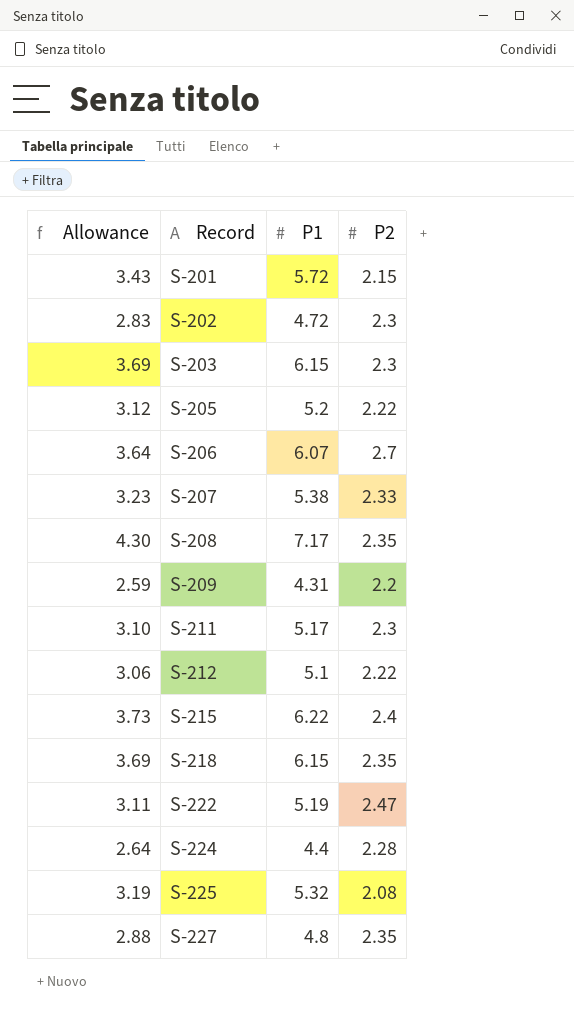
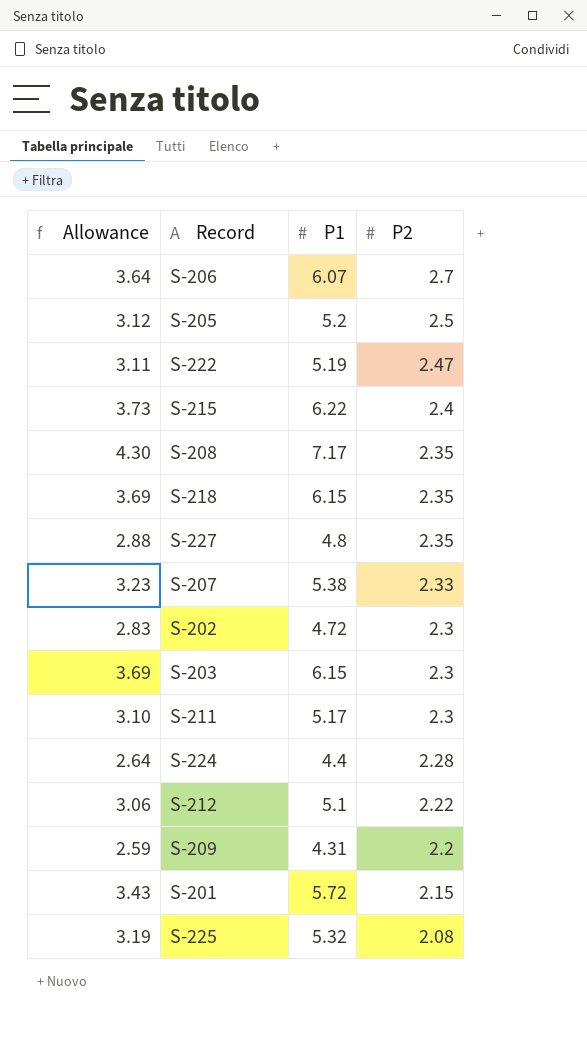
row order: Record ascending -> P2 descending
S-205 | P2: 2.22 -> 2.5

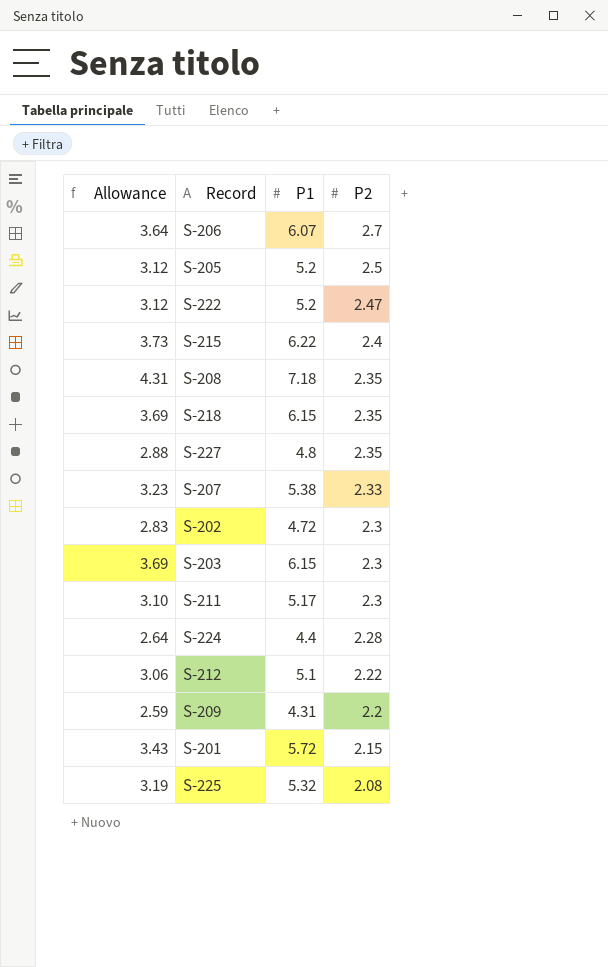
S-222 | Allowance: 3.11 -> 3.12
S-222 | P1: 5.19 -> 5.2
S-208 | Allowance: 4.30 -> 4.31
S-208 | P1: 7.17 -> 7.18

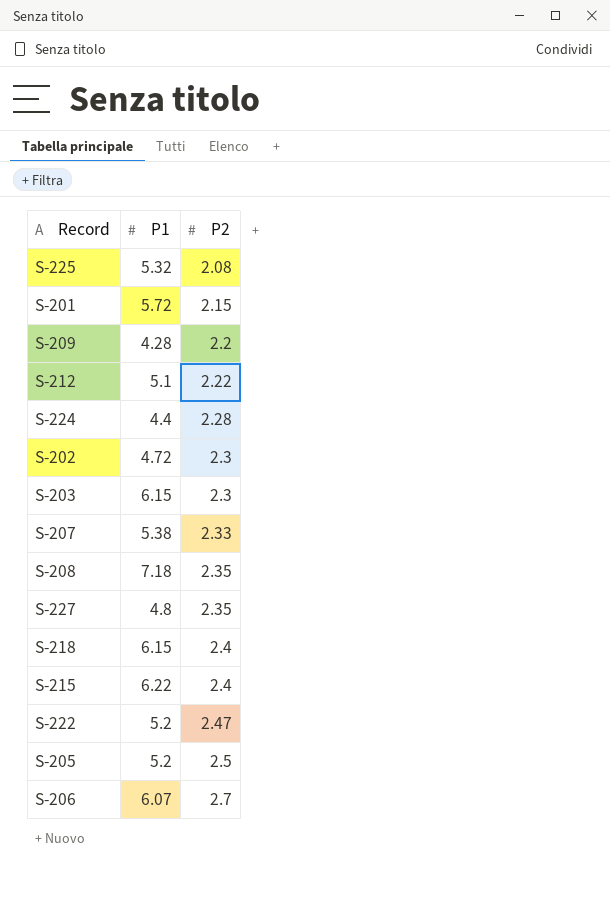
row order: P2 descending -> P2 ascending
column Allowance | formula: [P1] * 0.6 -> none
row S-211: 3.10 | 5.17 | 2.3 -> none
S-209 | P1: 4.31 -> 4.28
S-218 | P2: 2.35 -> 2.4

